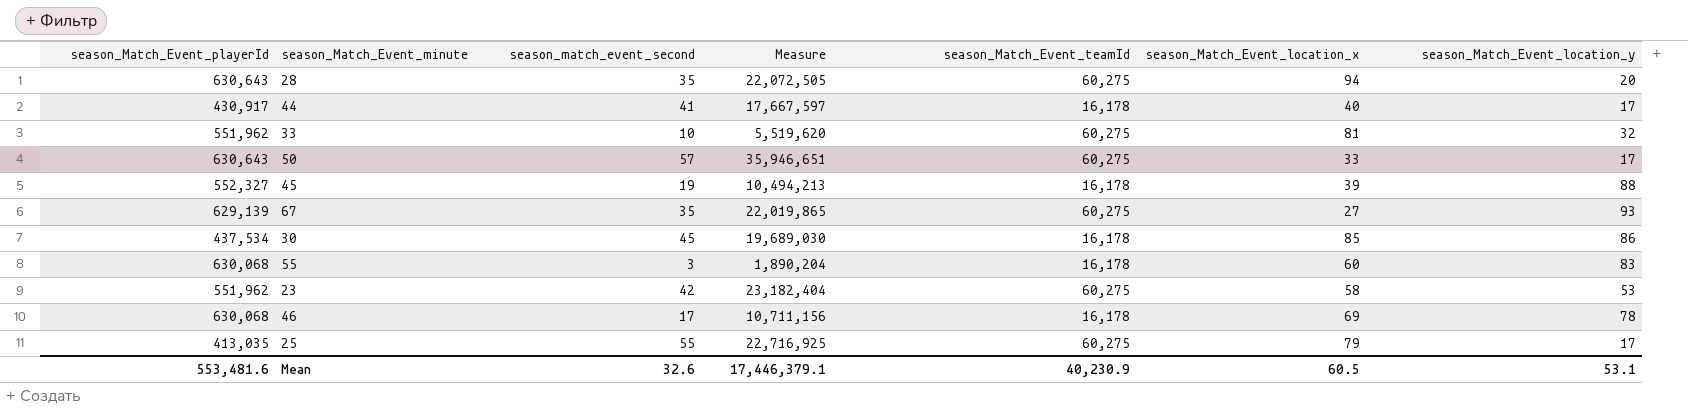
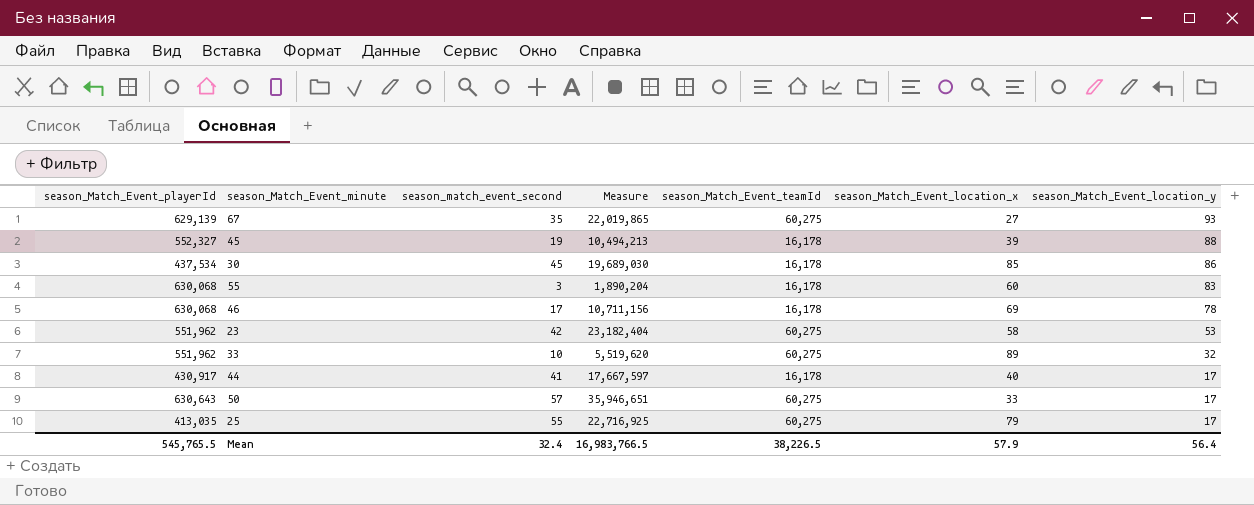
row order: none -> season_Match_Event_location_y descending
row 28: 630,643 | 35 | 22,072,505 | 60,275 | 94 | 20 -> none
33 | season_Match_Event_location_x: 81 -> 89
Mean | season_Match_Event_playerId: 553,481.6 -> 545,765.5
Mean | season_match_event_second: 32.6 -> 32.4
Mean | Measure: 17,446,379.1 -> 16,983,766.5
Mean | season_Match_Event_teamId: 40,230.9 -> 38,226.5
Mean | season_Match_Event_location_x: 60.5 -> 57.9
Mean | season_Match_Event_location_y: 53.1 -> 56.4

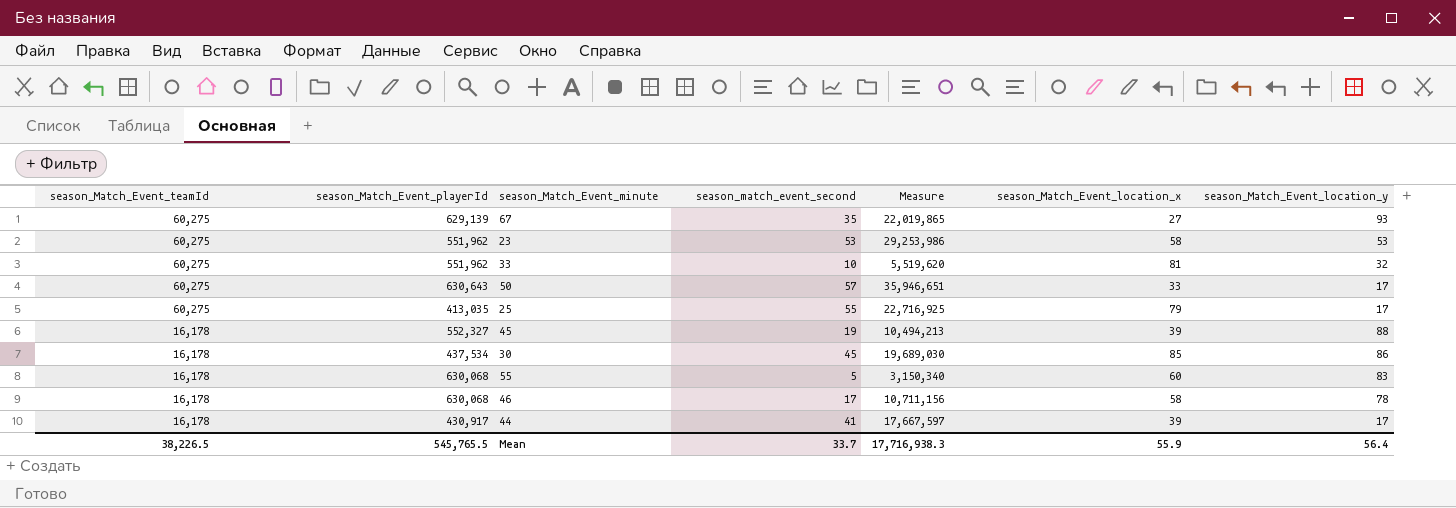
row order: season_Match_Event_location_y descending -> season_Match_Event_teamId descending
column season_Match_Event_teamId | position: 5 -> 1
23 | season_match_event_second: 42 -> 53
23 | Measure: 23,182,404 -> 29,253,986
33 | season_Match_Event_location_x: 89 -> 81
55 | season_match_event_second: 3 -> 5
55 | Measure: 1,890,204 -> 3,150,340
46 | season_Match_Event_location_x: 69 -> 58
44 | season_Match_Event_location_x: 40 -> 39
Mean | season_match_event_second: 32.4 -> 33.7
Mean | Measure: 16,983,766.5 -> 17,716,938.3
Mean | season_Match_Event_location_x: 57.9 -> 55.9

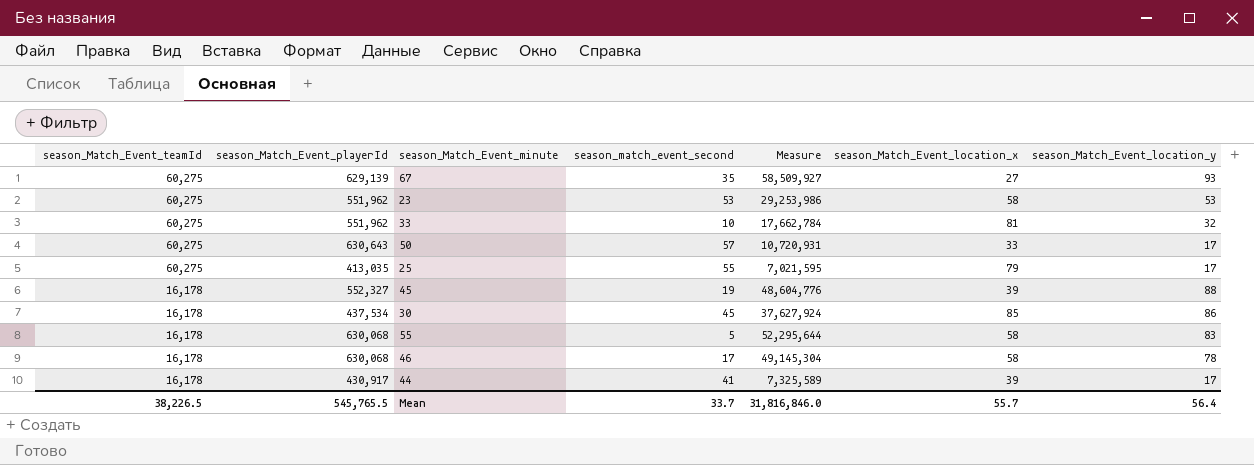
column Measure | formula: [season_Match_Event_playerId] * [season_match_event_second] -> [season_Match_Event_playerId] * [season_Match_Event_location_y]
55 | season_Match_Event_location_x: 60 -> 58
Mean | Measure: 17,716,938.3 -> 31,816,846.0
Mean | season_Match_Event_location_x: 55.9 -> 55.7

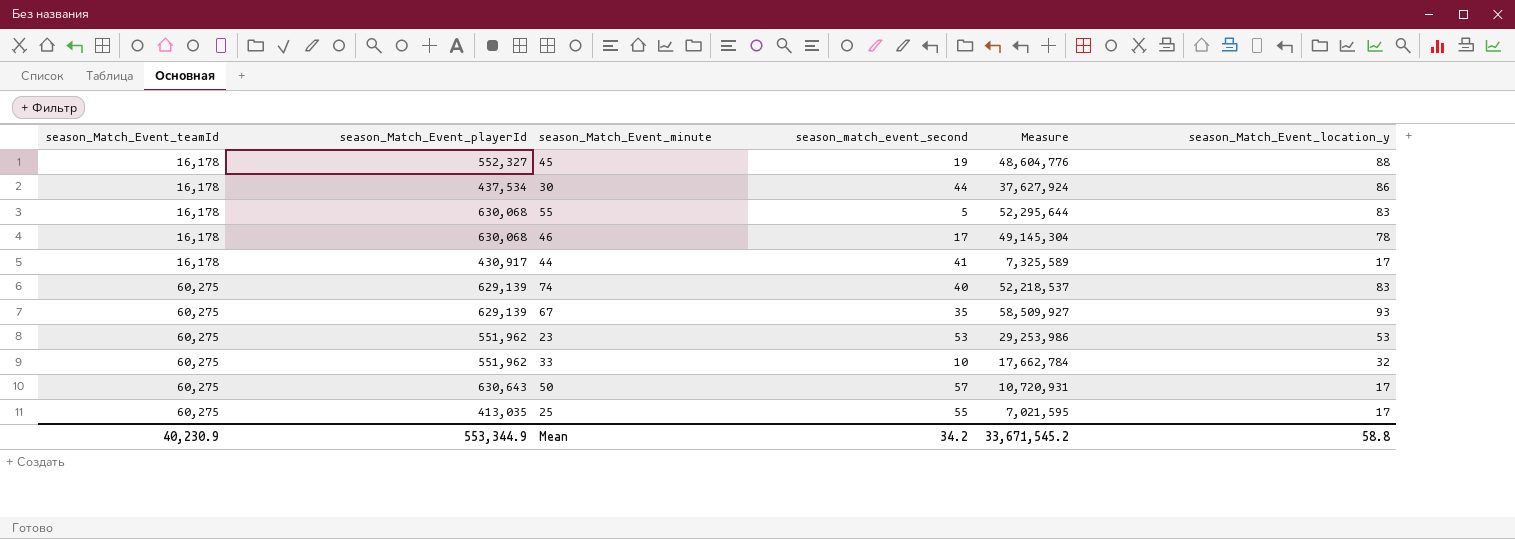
row order: season_Match_Event_teamId descending -> season_Match_Event_teamId ascending
column season_Match_Event_location_x | position: 6 -> none
30 | season_match_event_second: 45 -> 44
row 74: none -> 60,275 | 629,139 | 40 | 52,218,537 | 83
Mean | season_Match_Event_teamId: 38,226.5 -> 40,230.9
Mean | season_Match_Event_playerId: 545,765.5 -> 553,344.9
Mean | season_match_event_second: 33.7 -> 34.2
Mean | Measure: 31,816,846.0 -> 33,671,545.2
Mean | season_Match_Event_location_y: 56.4 -> 58.8

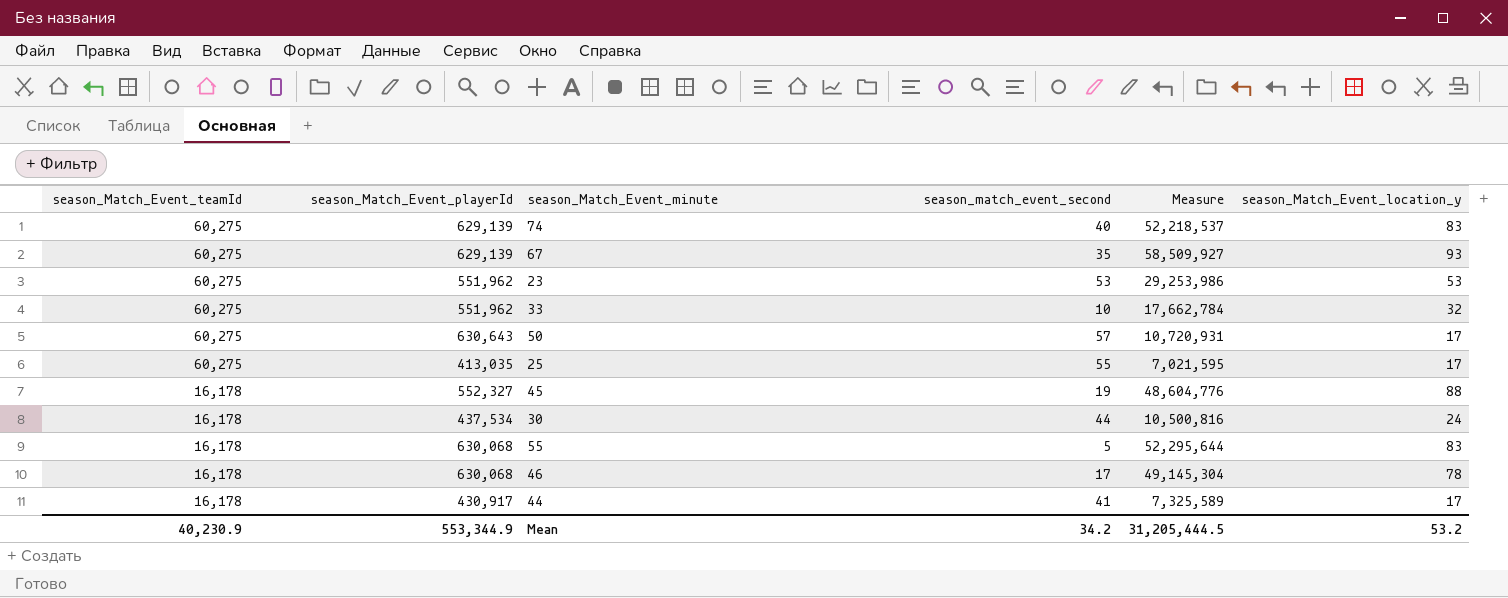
row order: season_Match_Event_teamId ascending -> season_Match_Event_teamId descending
30 | Measure: 37,627,924 -> 10,500,816
30 | season_Match_Event_location_y: 86 -> 24
Mean | Measure: 33,671,545.2 -> 31,205,444.5
Mean | season_Match_Event_location_y: 58.8 -> 53.2

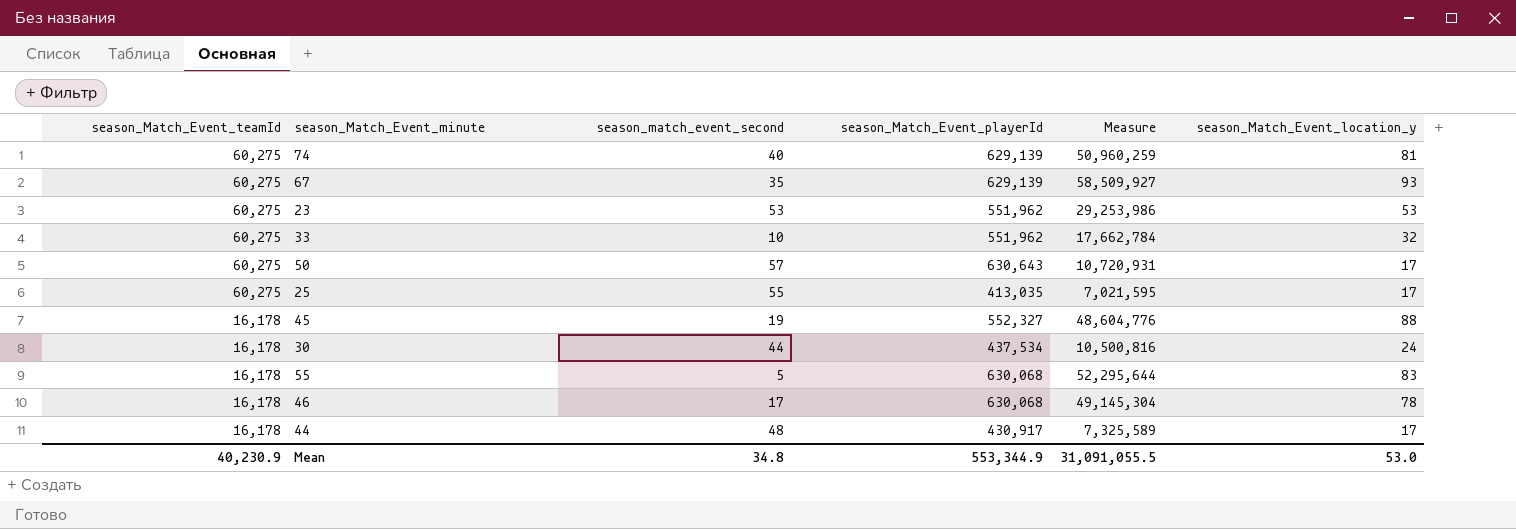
column season_Match_Event_playerId | position: 2 -> 4
74 | Measure: 52,218,537 -> 50,960,259
74 | season_Match_Event_location_y: 83 -> 81
44 | season_match_event_second: 41 -> 48
Mean | season_match_event_second: 34.2 -> 34.8
Mean | Measure: 31,205,444.5 -> 31,091,055.5
Mean | season_Match_Event_location_y: 53.2 -> 53.0

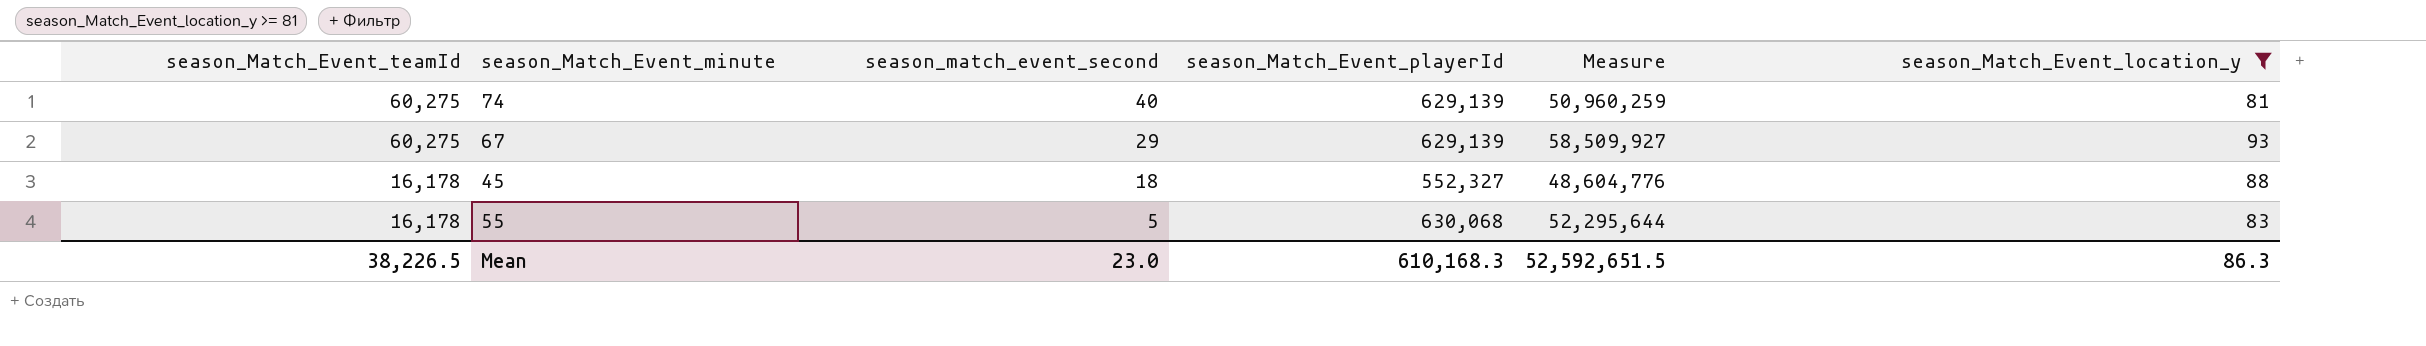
filter: none -> season_Match_Event_location_y >= 81
67 | season_match_event_second: 35 -> 29
45 | season_match_event_second: 19 -> 18
Mean | season_Match_Event_teamId: 40,230.9 -> 38,226.5
Mean | season_match_event_second: 34.8 -> 23.0
Mean | season_Match_Event_playerId: 553,344.9 -> 610,168.3
Mean | Measure: 31,091,055.5 -> 52,592,651.5
Mean | season_Match_Event_location_y: 53.0 -> 86.3

